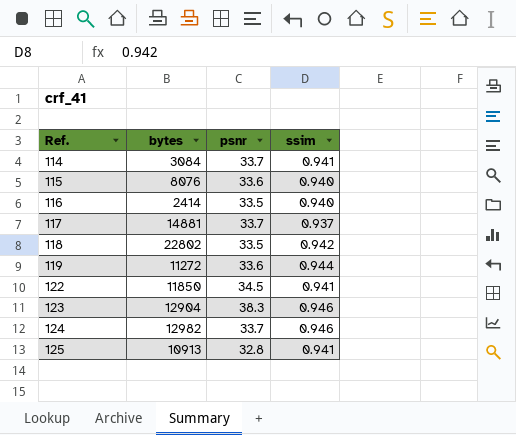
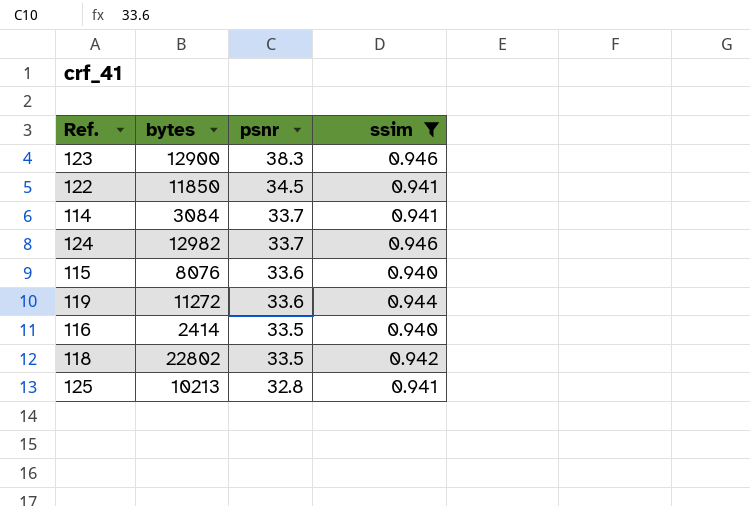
filter: none -> ssim != 0.937
row order: Ref. ascending -> psnr descending
123 | bytes: 12904 -> 12900
125 | bytes: 10913 -> 10213

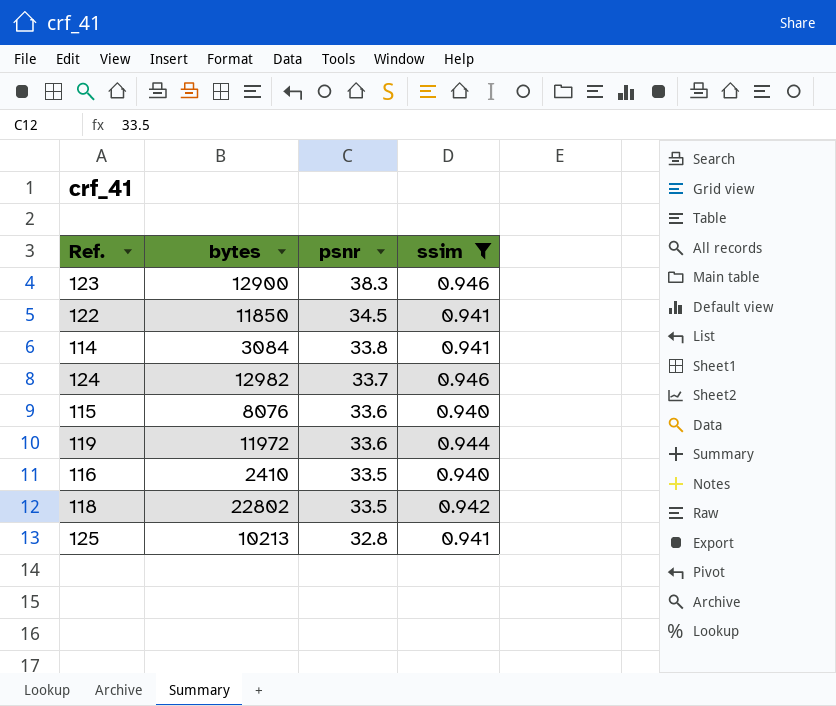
114 | psnr: 33.7 -> 33.8
119 | bytes: 11272 -> 11972
116 | bytes: 2414 -> 2410

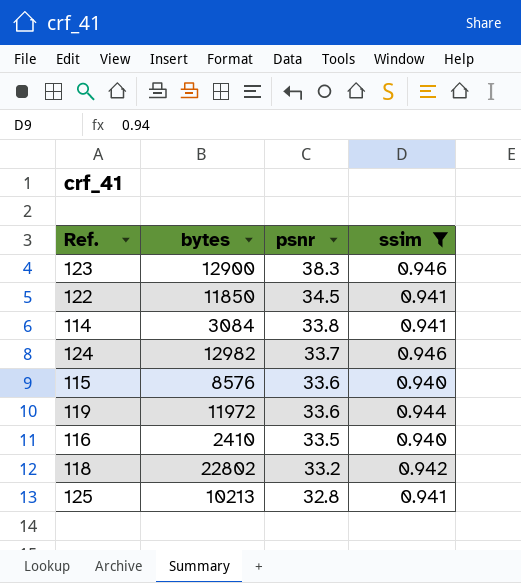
115 | bytes: 8076 -> 8576
118 | psnr: 33.5 -> 33.2

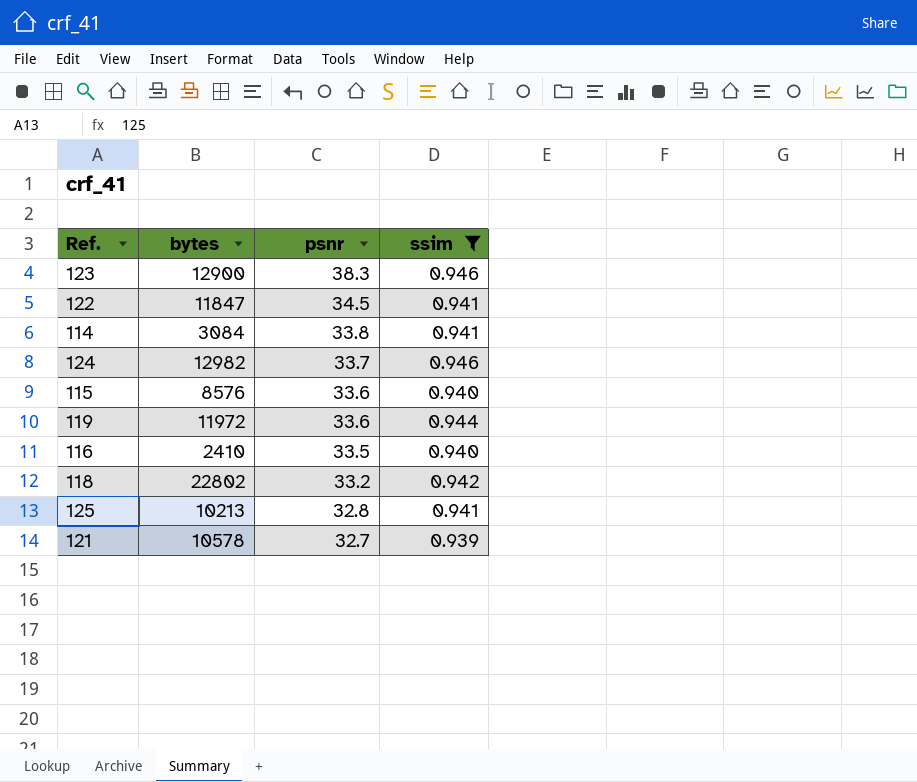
122 | bytes: 11850 -> 11847
row 121: none -> 10578 | 32.7 | 0.939

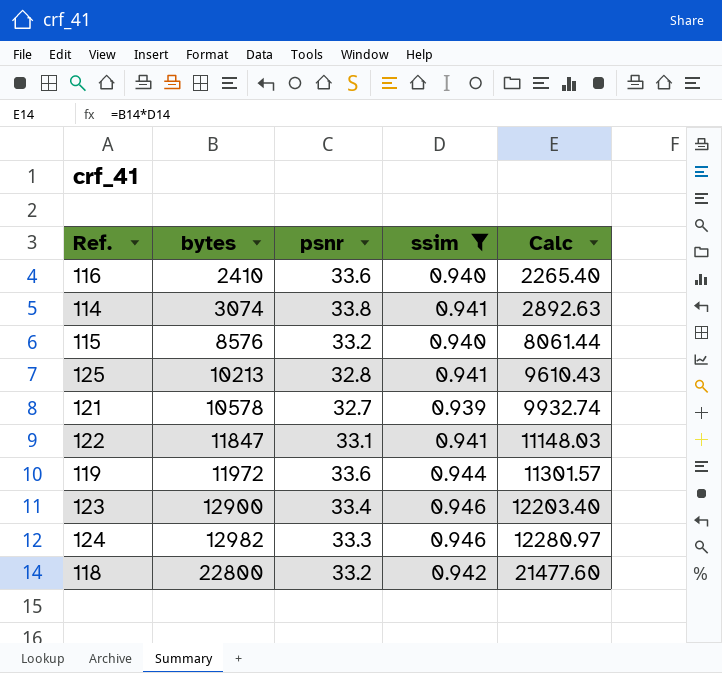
row order: psnr descending -> bytes ascending
column Calc | formula: none -> [bytes] * [ssim]
116 | psnr: 33.5 -> 33.6
114 | bytes: 3084 -> 3074
115 | psnr: 33.6 -> 33.2
122 | psnr: 34.5 -> 33.1
123 | psnr: 38.3 -> 33.4
124 | psnr: 33.7 -> 33.3
118 | bytes: 22802 -> 22800

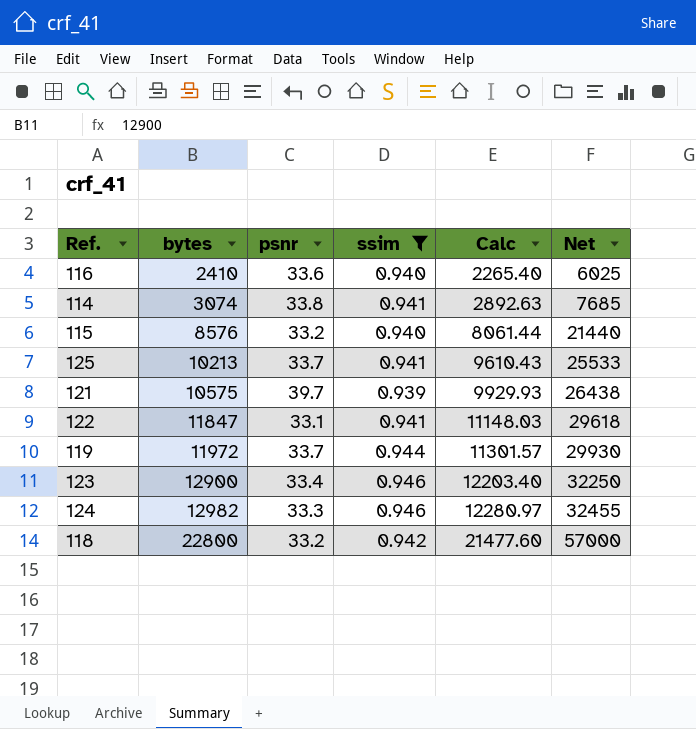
column Net | formula: none -> [bytes] * 2.5
125 | psnr: 32.8 -> 33.7
121 | bytes: 10578 -> 10575
121 | psnr: 32.7 -> 39.7
121 | Calc: 9932.74 -> 9929.93
119 | psnr: 33.6 -> 33.7

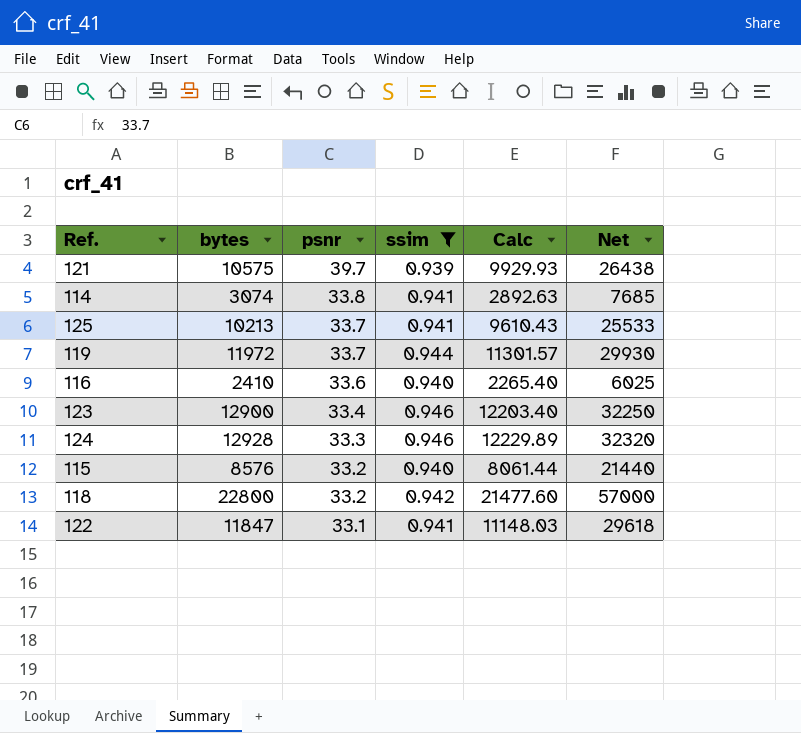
row order: bytes ascending -> psnr descending
124 | bytes: 12982 -> 12928
124 | Calc: 12280.97 -> 12229.89
124 | Net: 32455 -> 32320

